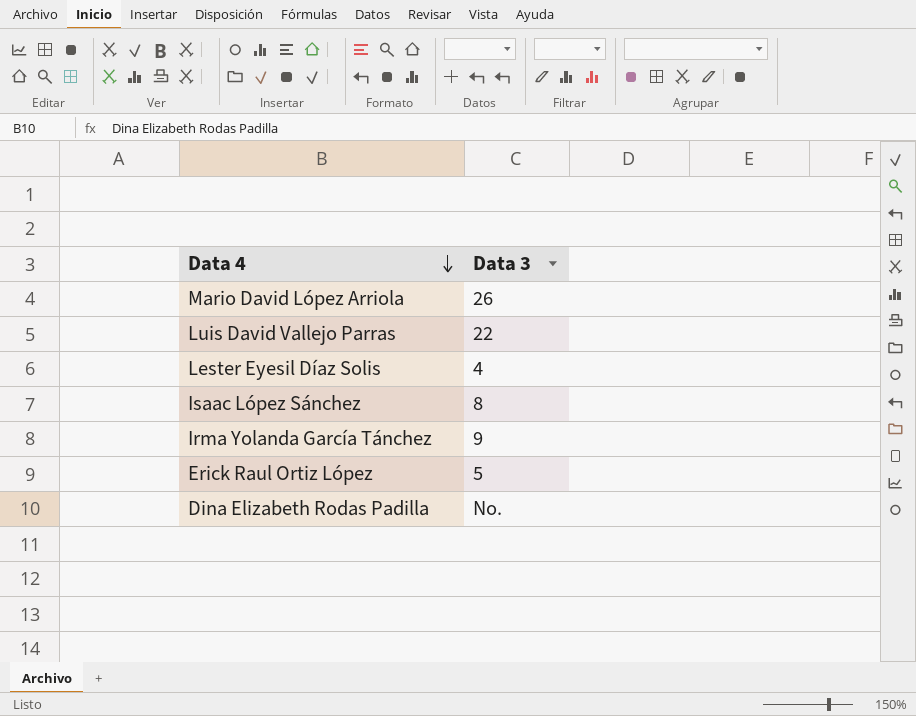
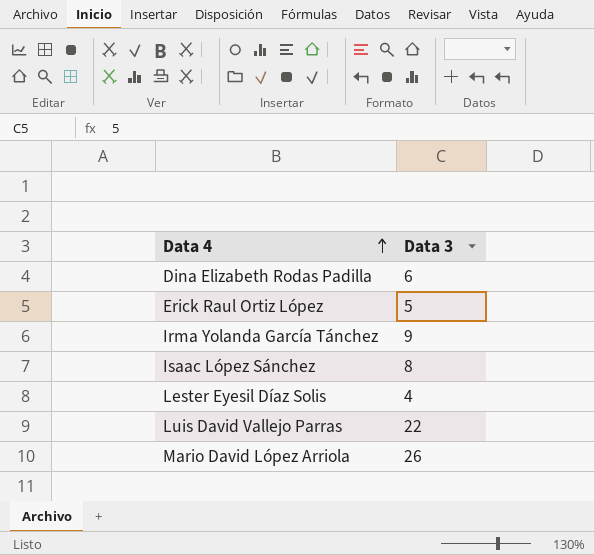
row order: Data 4 descending -> Data 4 ascending
Dina Elizabeth Rodas Padilla | Data 3: No. -> 6

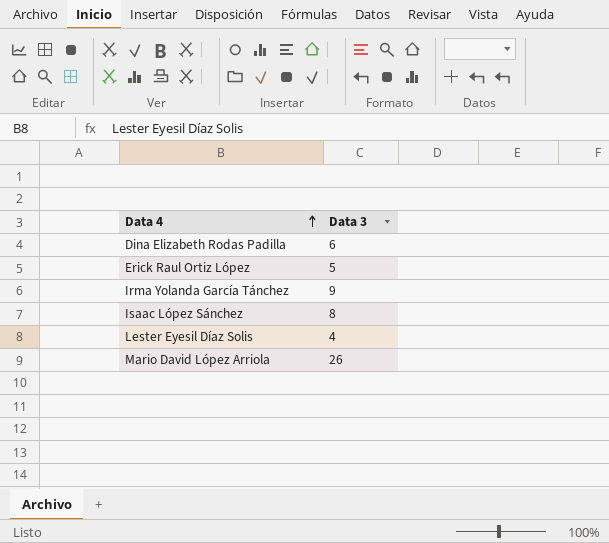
row Luis David Vallejo Parras: 22 -> none

